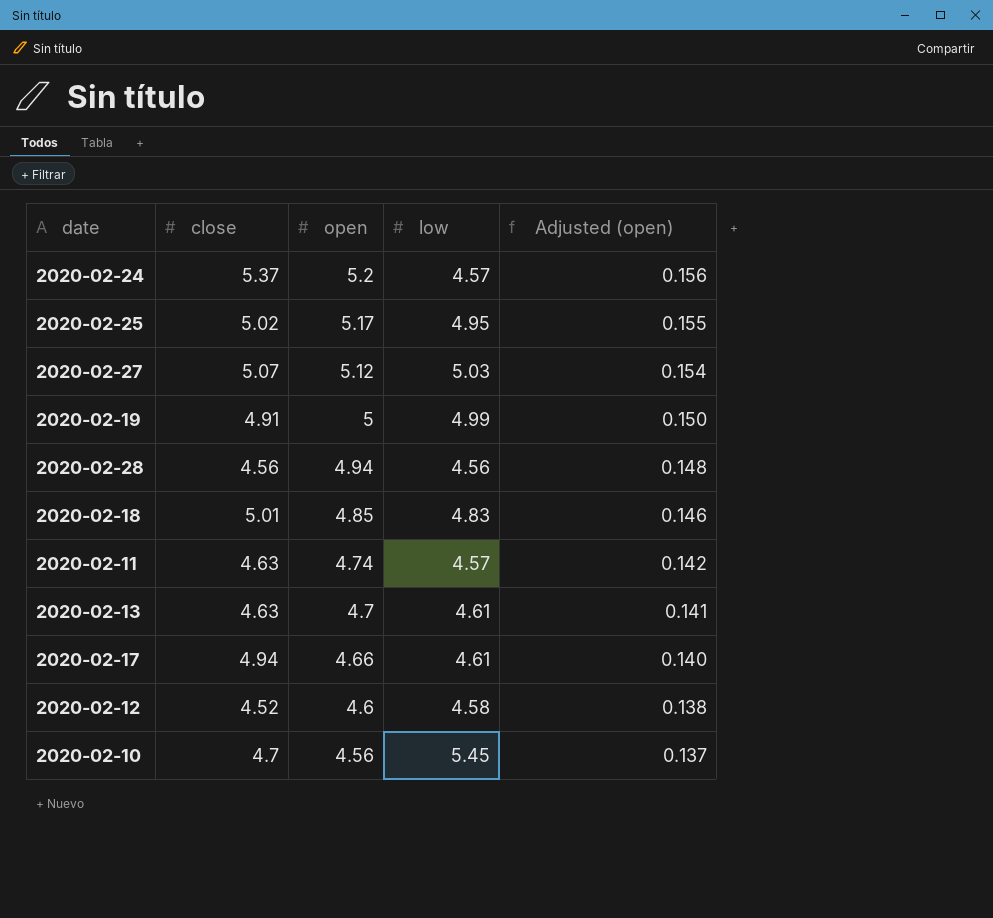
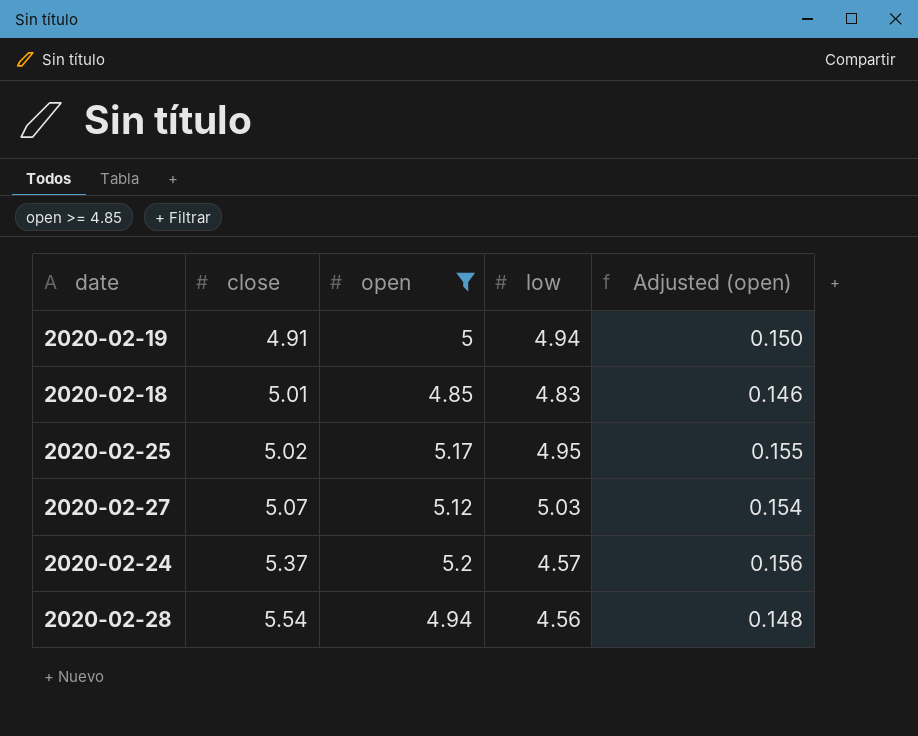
filter: none -> open >= 4.85
row order: open descending -> close ascending
2020-02-19 | low: 4.99 -> 4.94
2020-02-28 | close: 4.56 -> 5.54

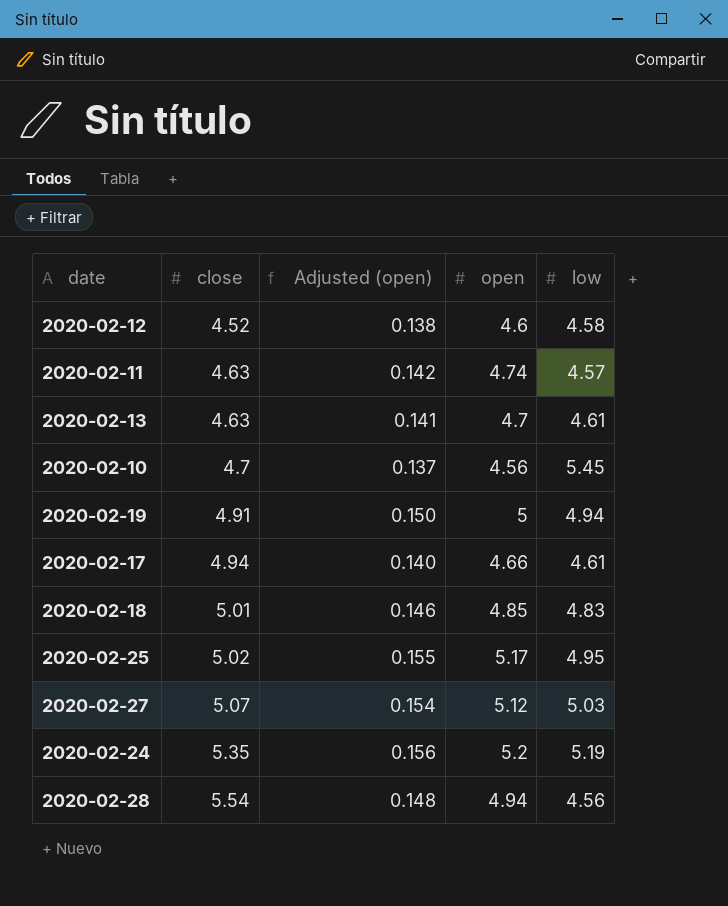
filter: open >= 4.85 -> none
column Adjusted (open) | position: 5 -> 3
2020-02-24 | close: 5.37 -> 5.35
2020-02-24 | low: 4.57 -> 5.19

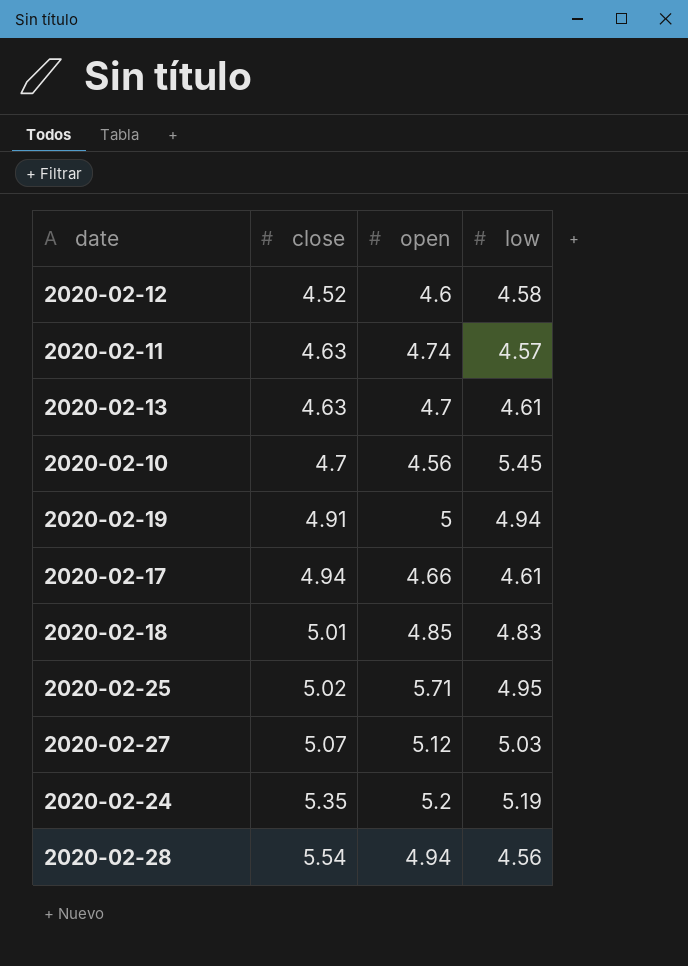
column Adjusted (open) | formula: [open] * 0.03 -> none
2020-02-25 | open: 5.17 -> 5.71

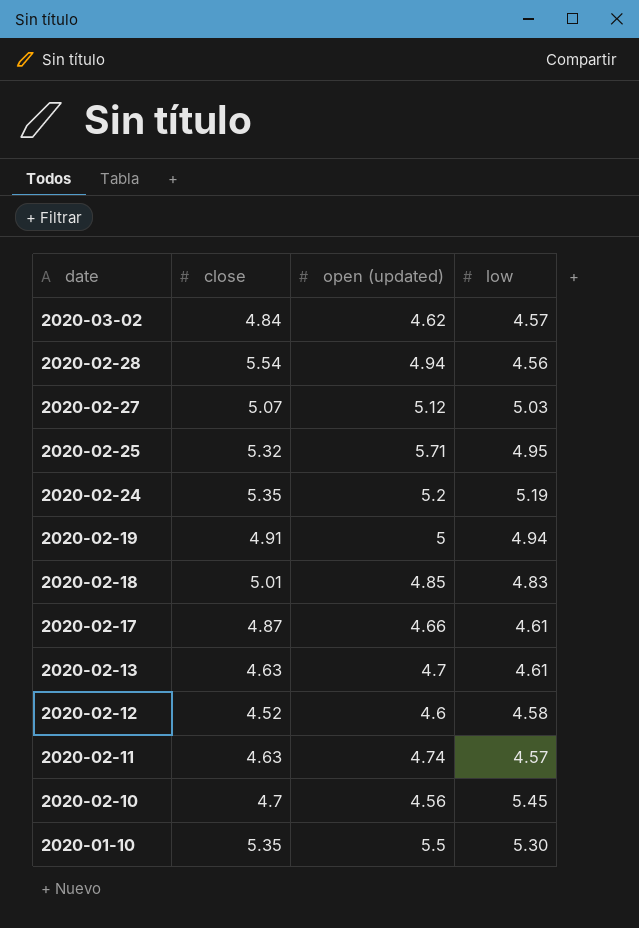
row order: close ascending -> date descending
column name: open -> open (updated)
row 2020-03-02: none -> 4.84 | 4.62 | 4.57
2020-02-25 | close: 5.02 -> 5.32
2020-02-17 | close: 4.94 -> 4.87
row 2020-01-10: none -> 5.35 | 5.5 | 5.30

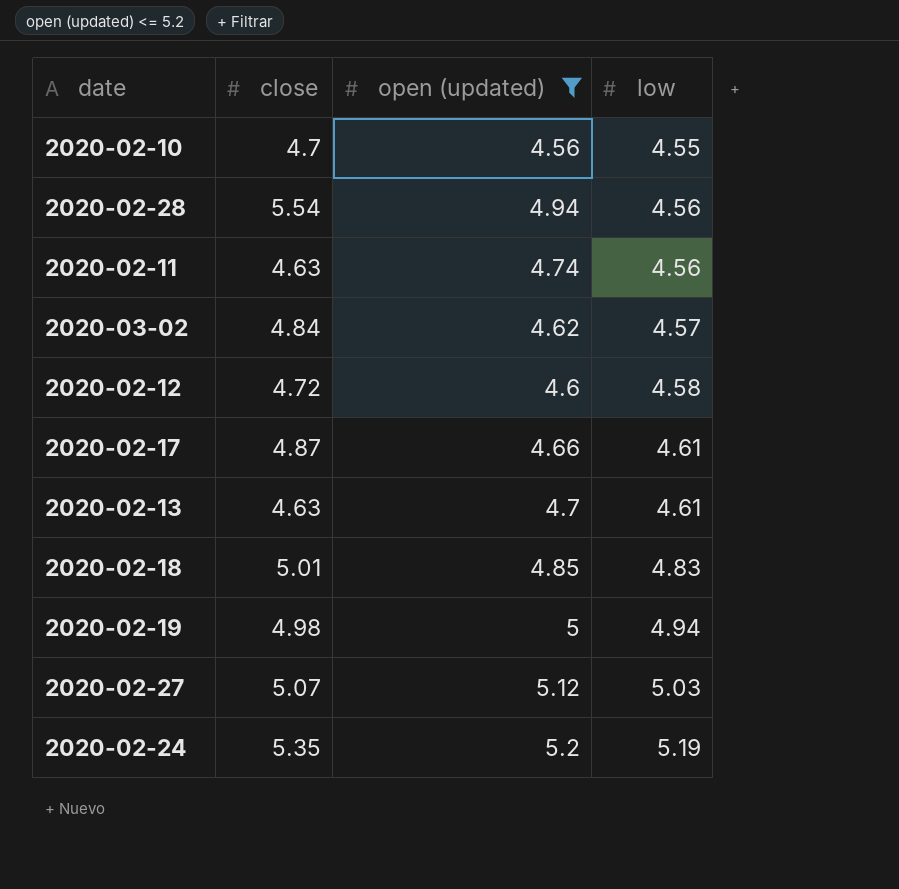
filter: none -> open (updated) <= 5.2
row order: date descending -> low ascending
2020-02-10 | low: 5.45 -> 4.55
2020-02-11 | low: 4.57 -> 4.56
2020-02-12 | close: 4.52 -> 4.72
2020-02-19 | close: 4.91 -> 4.98

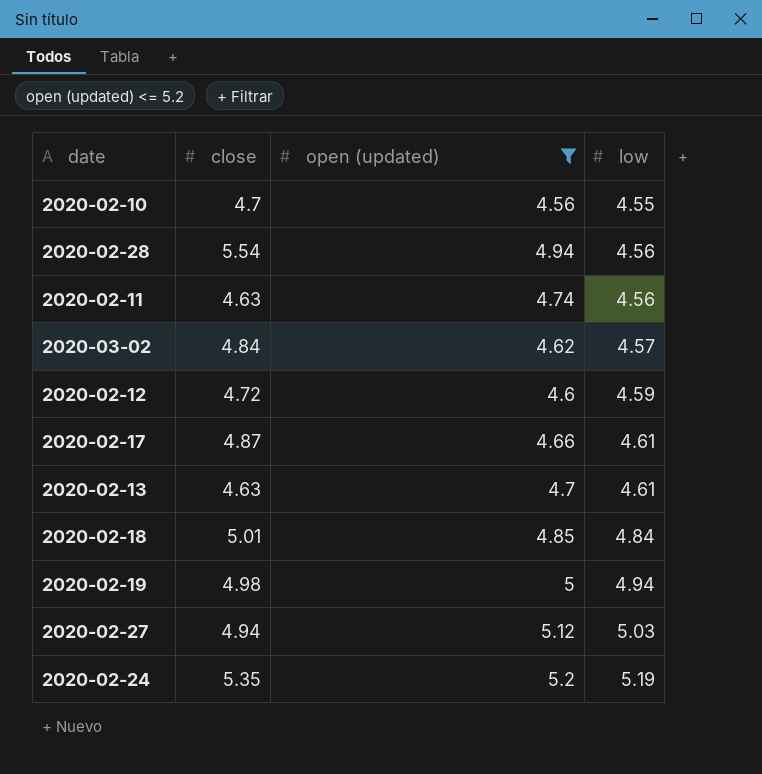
2020-02-12 | low: 4.58 -> 4.59
2020-02-18 | low: 4.83 -> 4.84
2020-02-27 | close: 5.07 -> 4.94

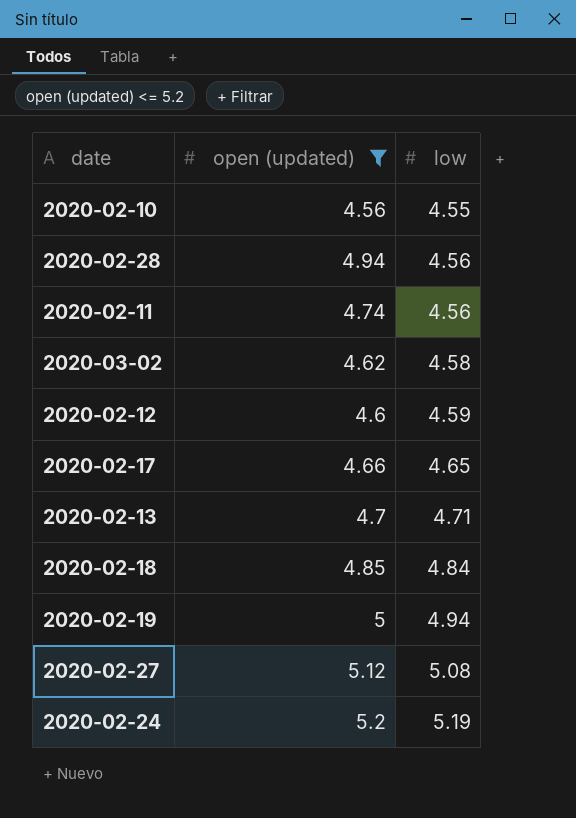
column close | position: 2 -> none
2020-03-02 | low: 4.57 -> 4.58
2020-02-17 | low: 4.61 -> 4.65
2020-02-13 | low: 4.61 -> 4.71
2020-02-27 | low: 5.03 -> 5.08

